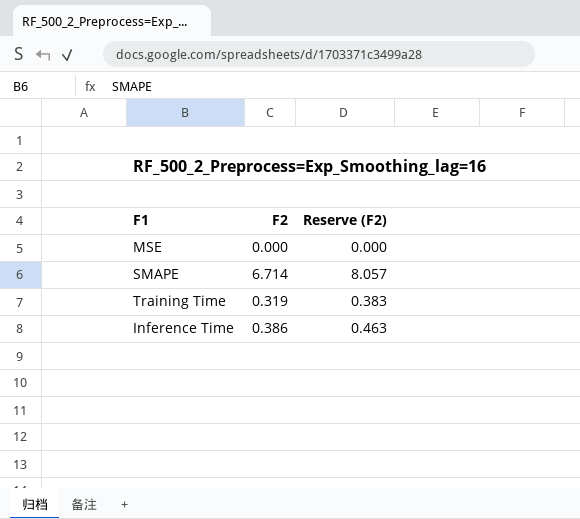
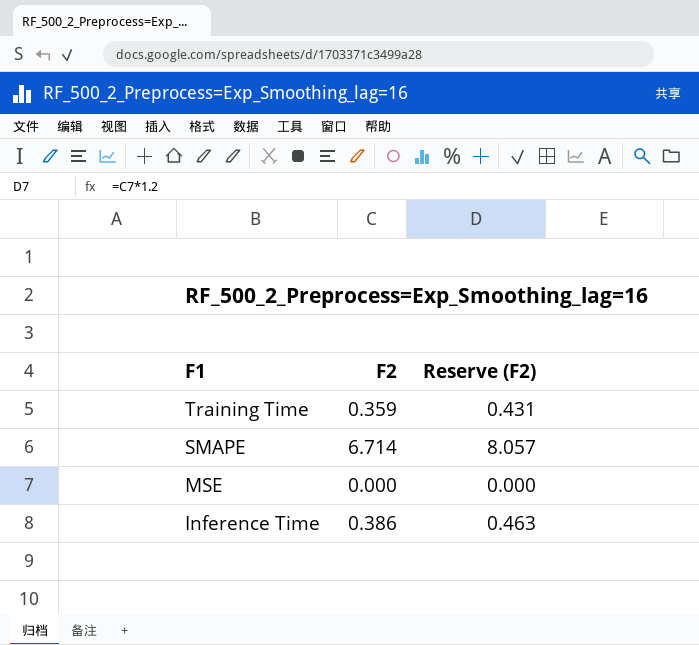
row order: none -> F1 descending
Training Time | F2: 0.319 -> 0.359
Training Time | Reserve (F2): 0.383 -> 0.431

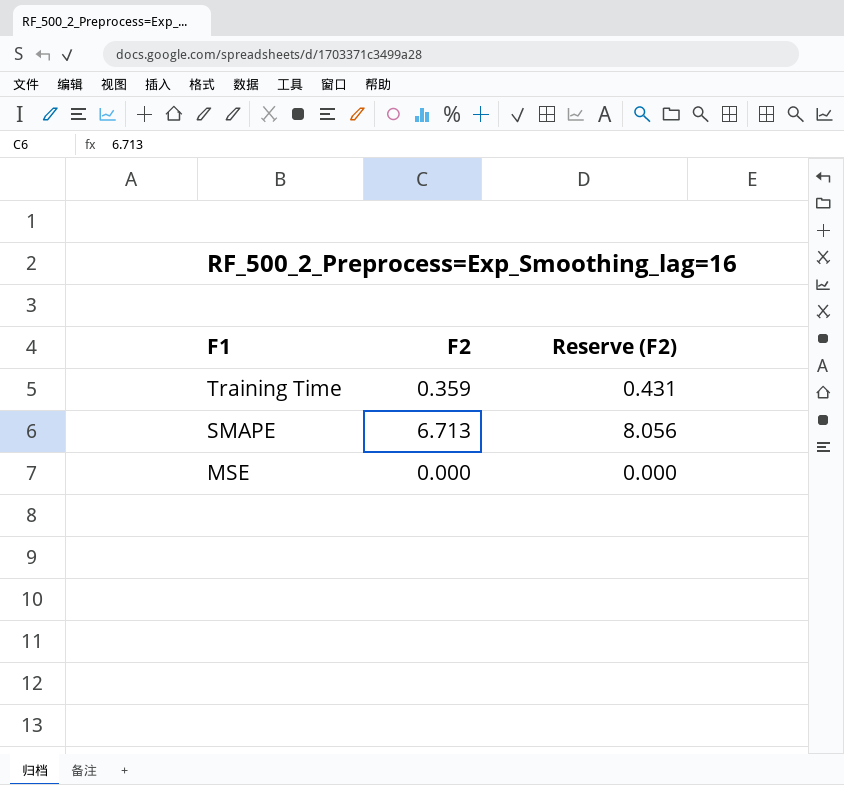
row Inference Time: 0.386 | 0.463 -> none
SMAPE | F2: 6.714 -> 6.713
SMAPE | Reserve (F2): 8.057 -> 8.056

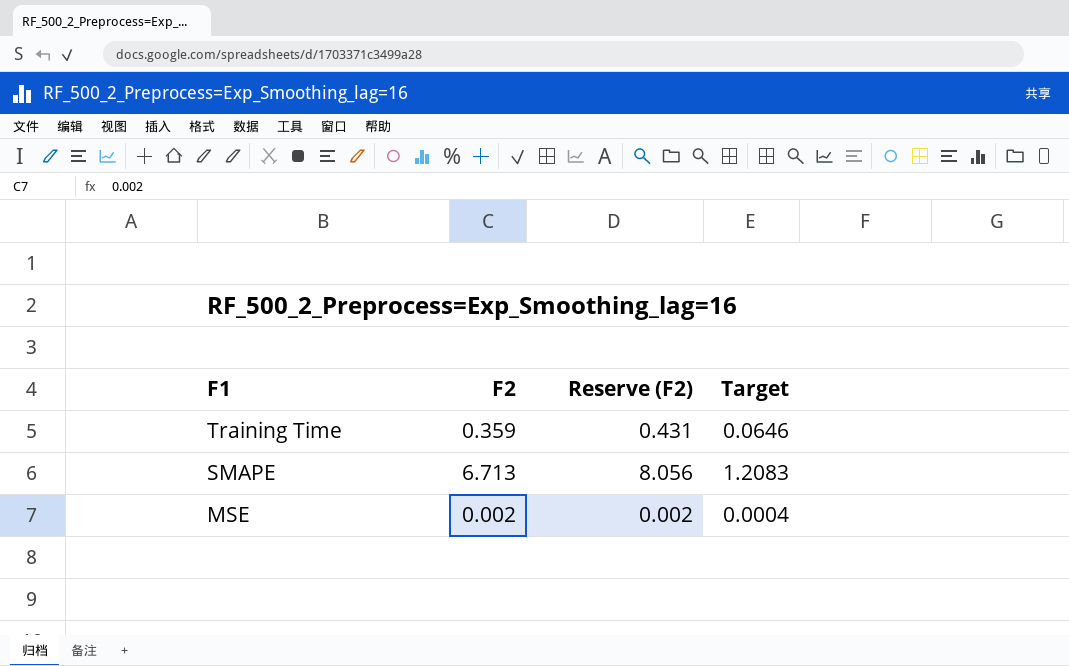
column Target | formula: none -> [F2] * 0.18
MSE | F2: 0.000 -> 0.002
MSE | Reserve (F2): 0.000 -> 0.002

